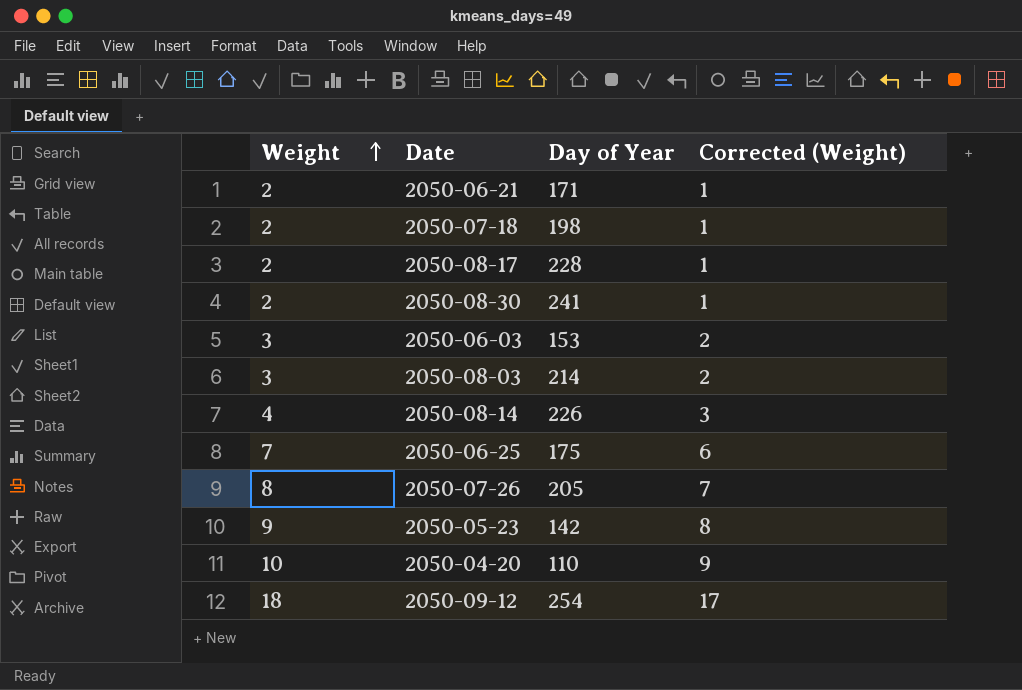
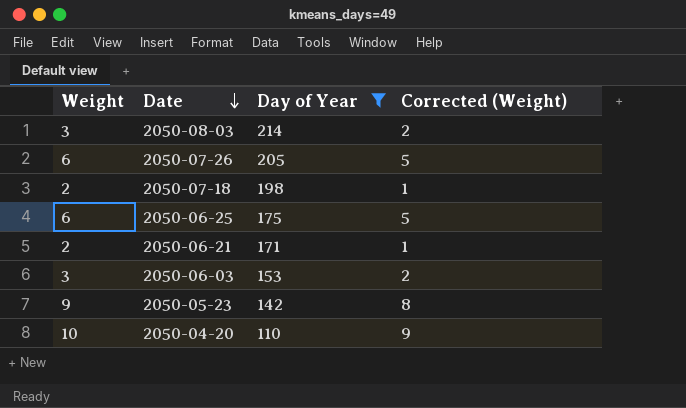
filter: none -> Day of Year <= 214
row order: Weight ascending -> Date descending
2050-07-26 | Weight: 8 -> 6
2050-07-26 | Corrected (Weight): 7 -> 5
2050-06-25 | Weight: 7 -> 6
2050-06-25 | Corrected (Weight): 6 -> 5

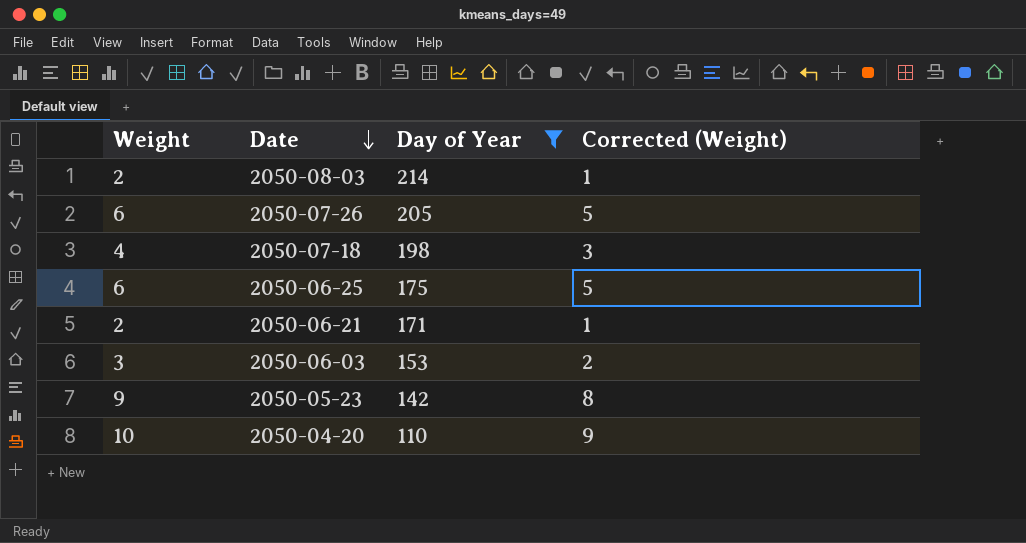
2050-08-03 | Weight: 3 -> 2
2050-08-03 | Corrected (Weight): 2 -> 1
2050-07-18 | Weight: 2 -> 4
2050-07-18 | Corrected (Weight): 1 -> 3

